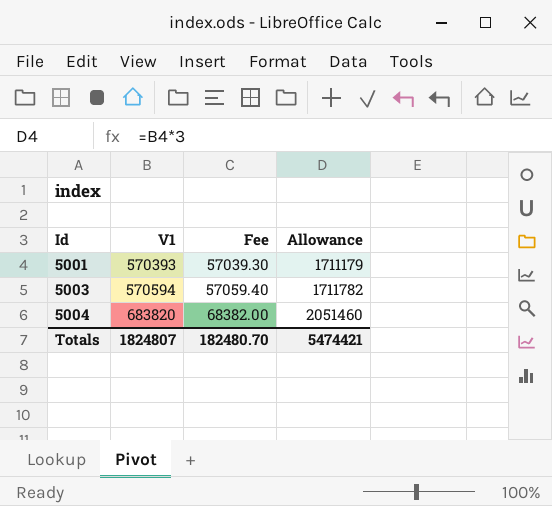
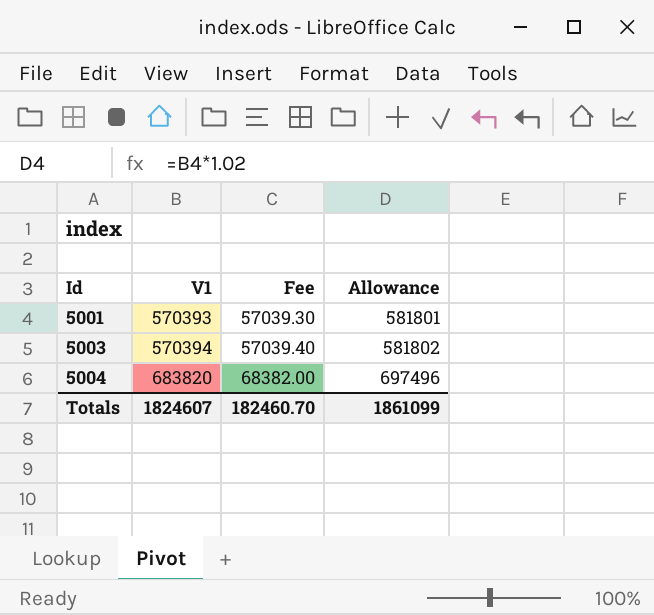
column Allowance | formula: [V1] * 3 -> [V1] * 1.02
5003 | V1: 570594 -> 570394
5003 | Fee: 57059.40 -> 57039.40
Totals | V1: 1824807 -> 1824607
Totals | Fee: 182480.70 -> 182460.70
Totals | Allowance: 5474421 -> 1861099

